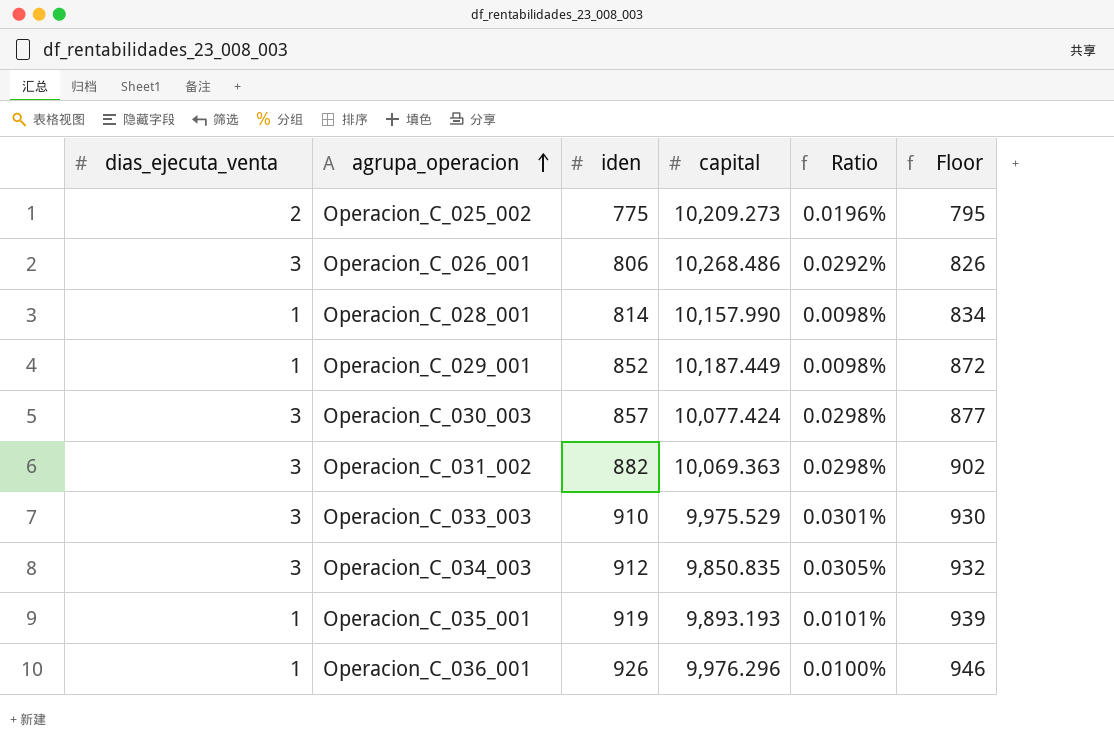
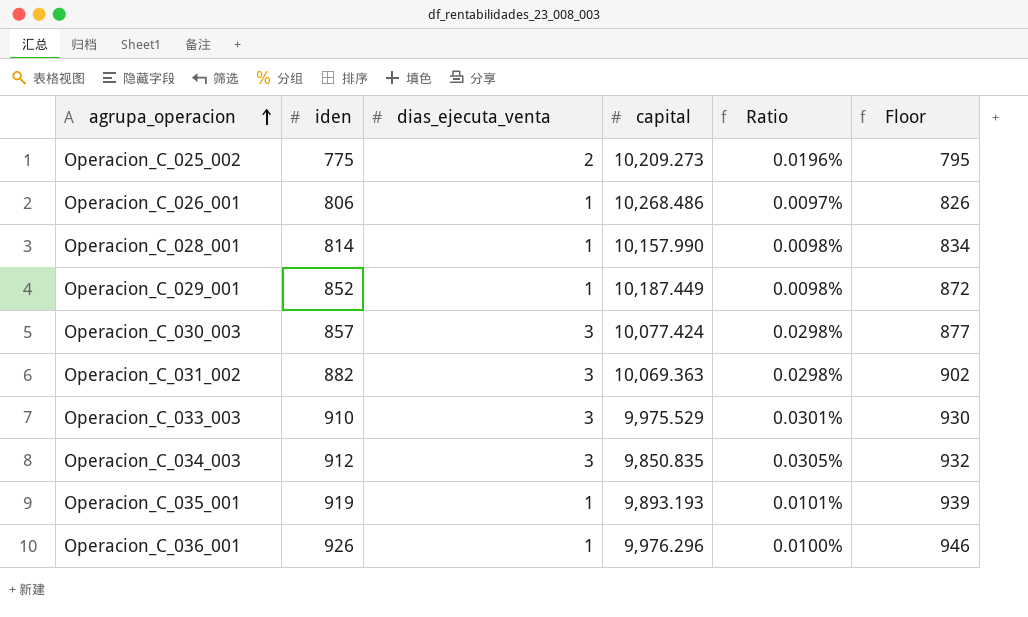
column dias_ejecuta_venta | position: 1 -> 3
Operacion_C_026_001 | dias_ejecuta_venta: 3 -> 1
Operacion_C_026_001 | Ratio: 0.0292% -> 0.0097%

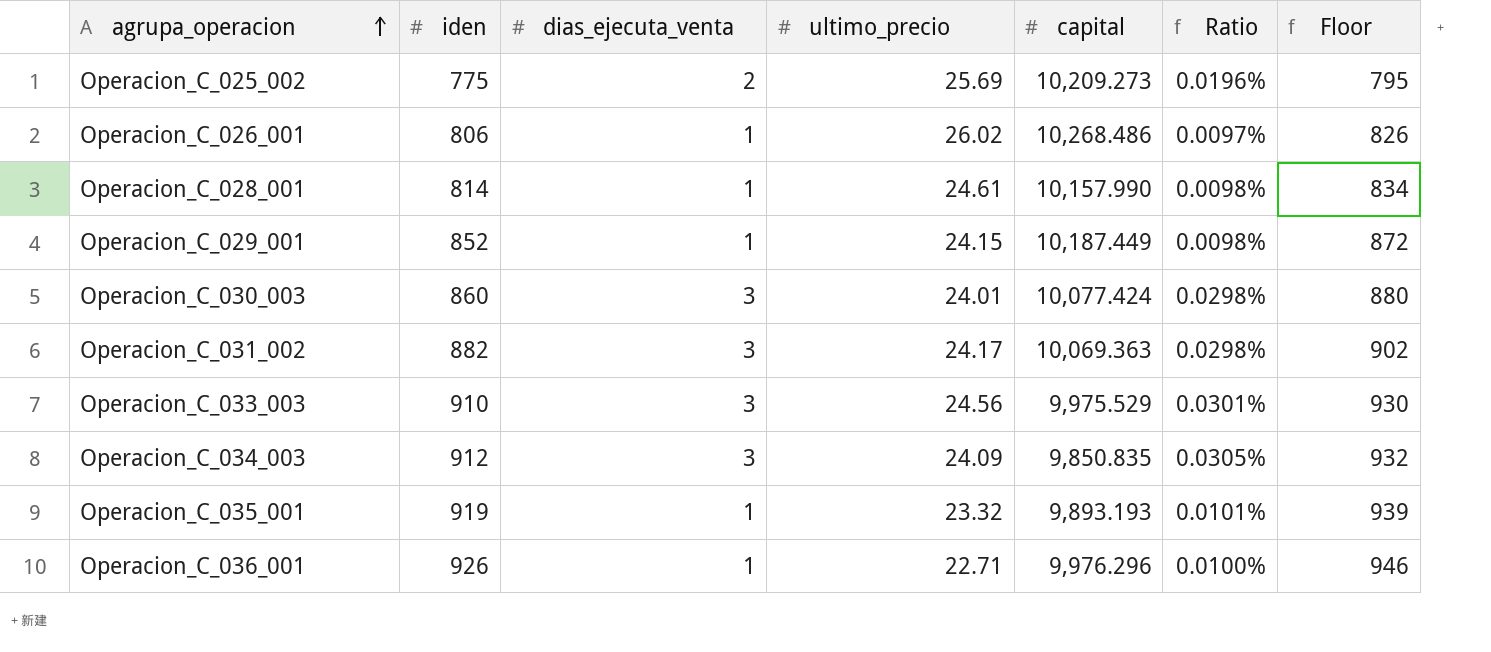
column ultimo_precio | position: none -> 4
Operacion_C_030_003 | iden: 857 -> 860
Operacion_C_030_003 | Floor: 877 -> 880

